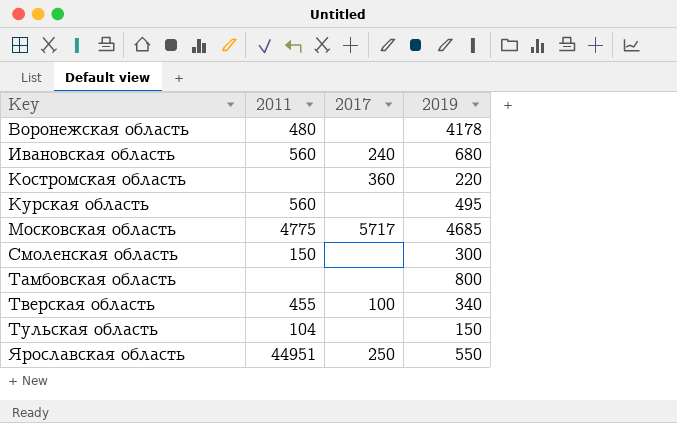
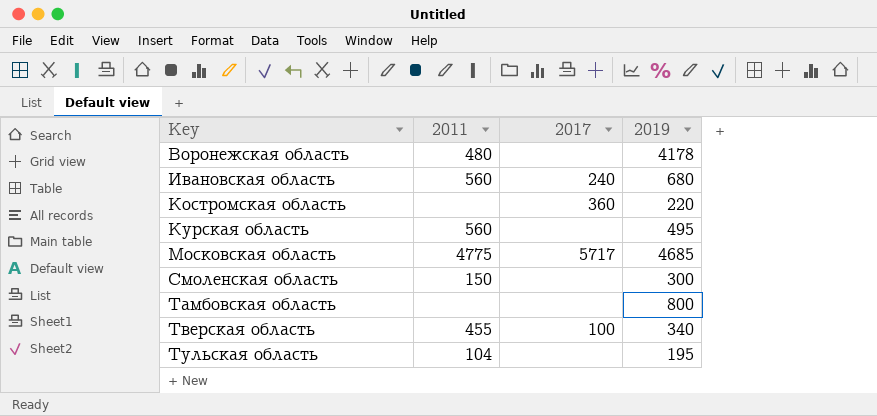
row Ярославская область: 44951 | 250 | 550 -> none
Тульская область | 2019: 150 -> 195

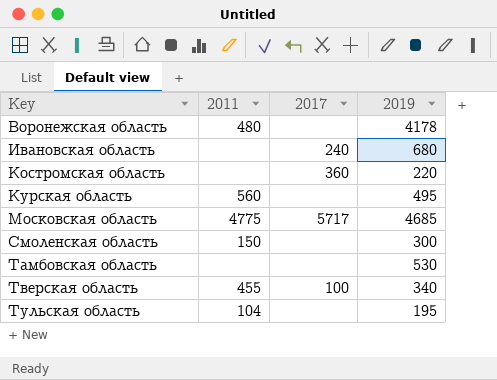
Ивановская область | 2011: 560 -> none
Тамбовская область | 2019: 800 -> 530

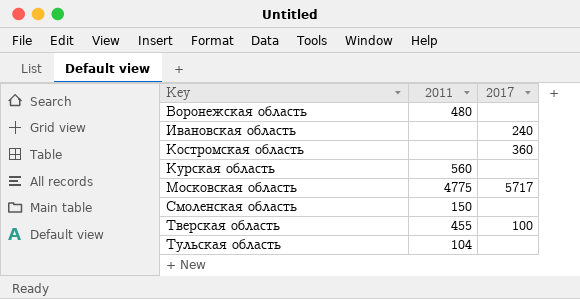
column 2019 | position: 4 -> none
row Тамбовская область: none | none | 530 -> none

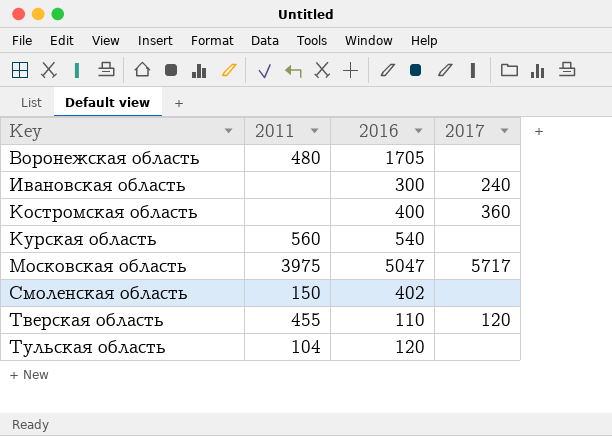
column 2016 | position: none -> 3
Московская область | 2011: 4775 -> 3975
Тверская область | 2017: 100 -> 120

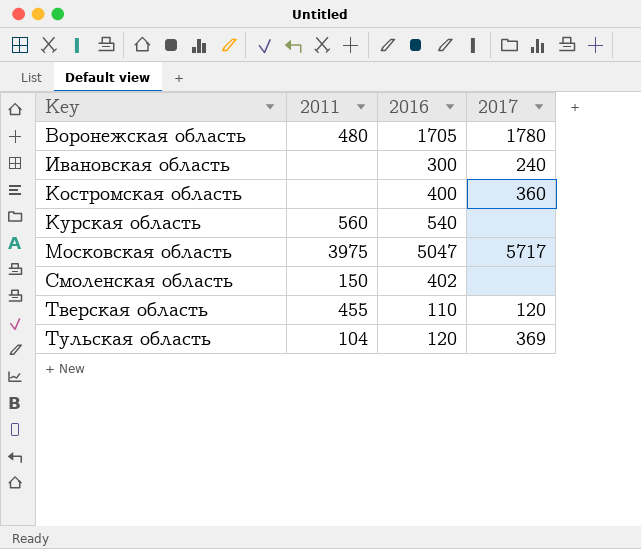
Воронежская область | 2017: none -> 1780
Тульская область | 2017: none -> 369

